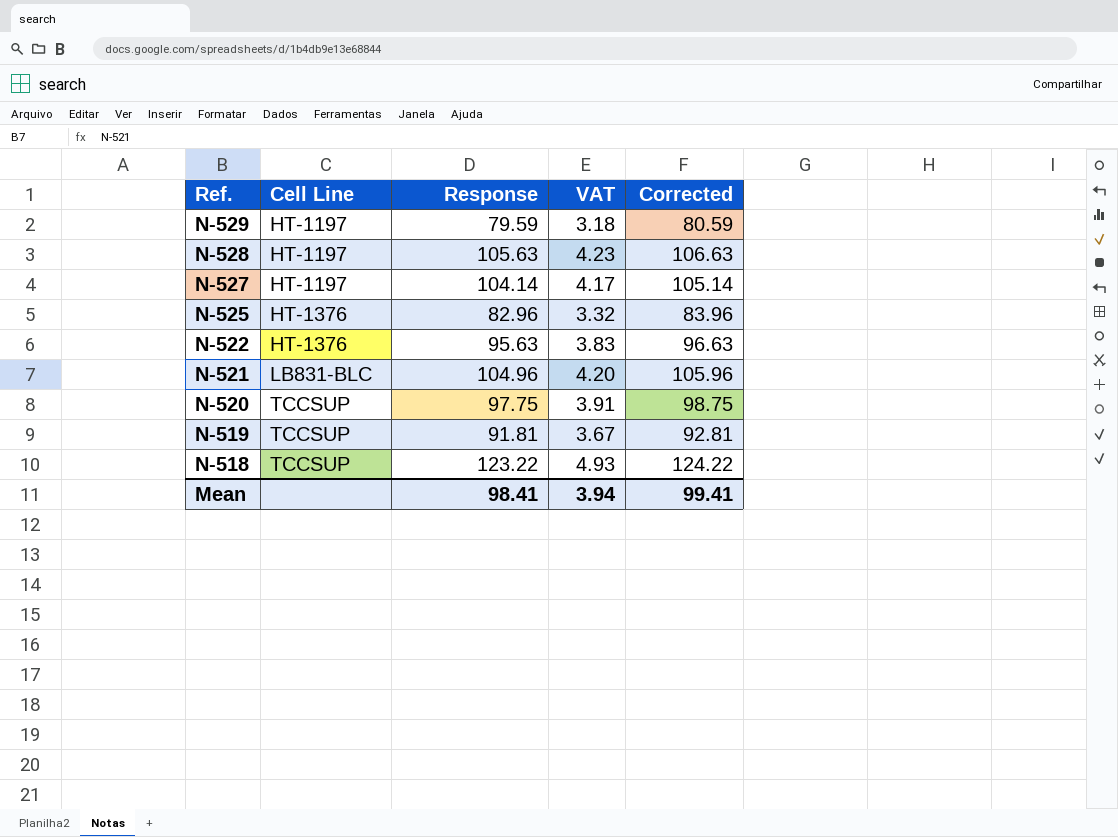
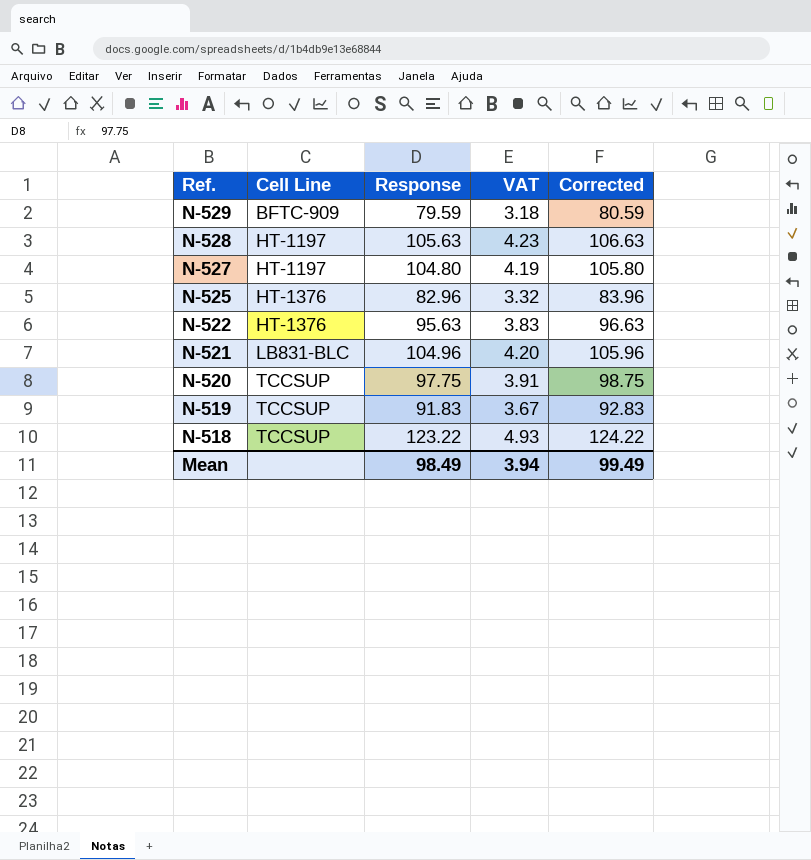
N-529 | Cell Line: HT-1197 -> BFTC-909
N-527 | Response: 104.14 -> 104.80
N-527 | VAT: 4.17 -> 4.19
N-527 | Corrected: 105.14 -> 105.80
N-519 | Response: 91.81 -> 91.83
N-519 | Corrected: 92.81 -> 92.83
Mean | Response: 98.41 -> 98.49
Mean | Corrected: 99.41 -> 99.49

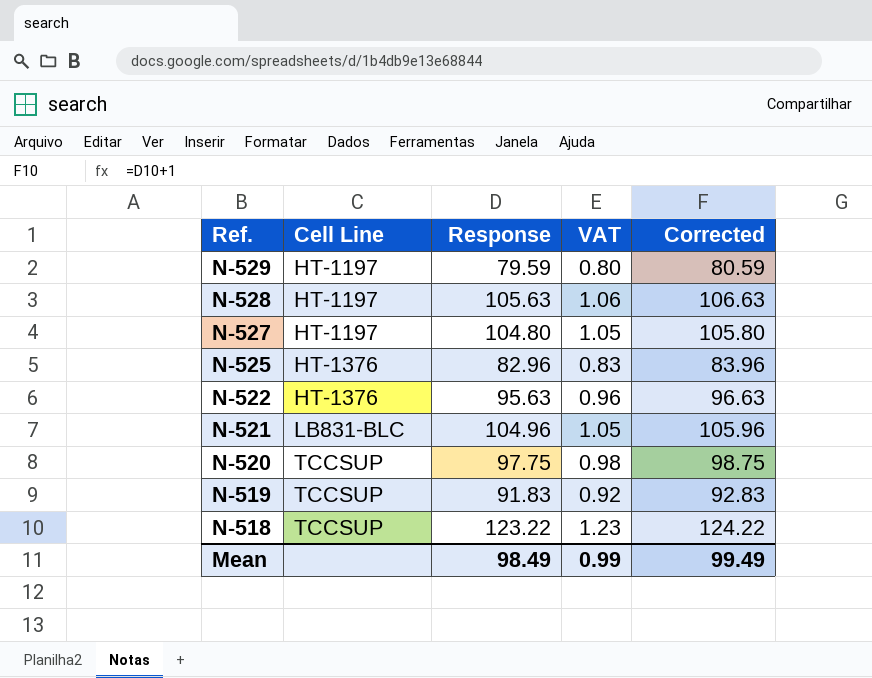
column VAT | formula: [Response] * 0.04 -> [Response] * 0.01
N-529 | Cell Line: BFTC-909 -> HT-1197
Mean | VAT: 3.94 -> 0.99

